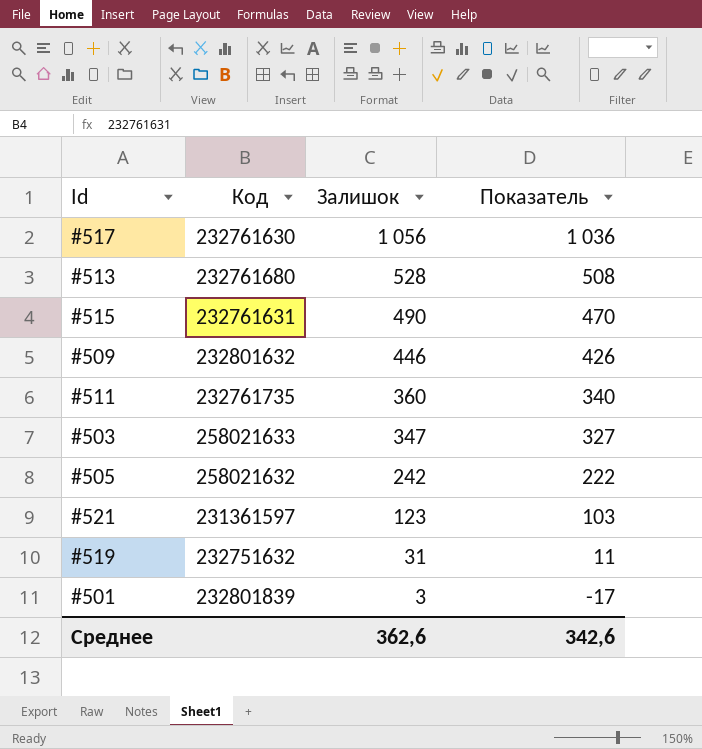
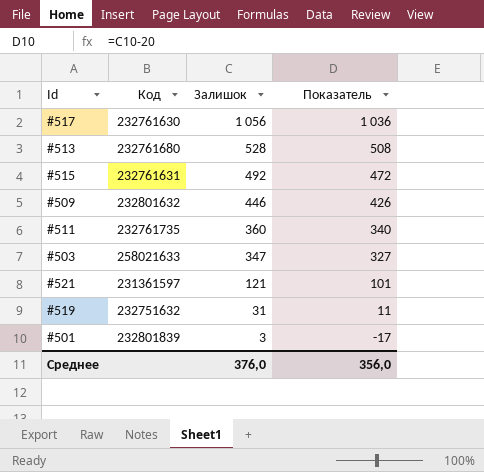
row #505: 258021632 | 242 | 222 -> none
#515 | Залишок: 490 -> 492
#515 | Показатель: 470 -> 472
#521 | Залишок: 123 -> 121
#521 | Показатель: 103 -> 101
Среднее | Залишок: 362,6 -> 376,0
Среднее | Показатель: 342,6 -> 356,0

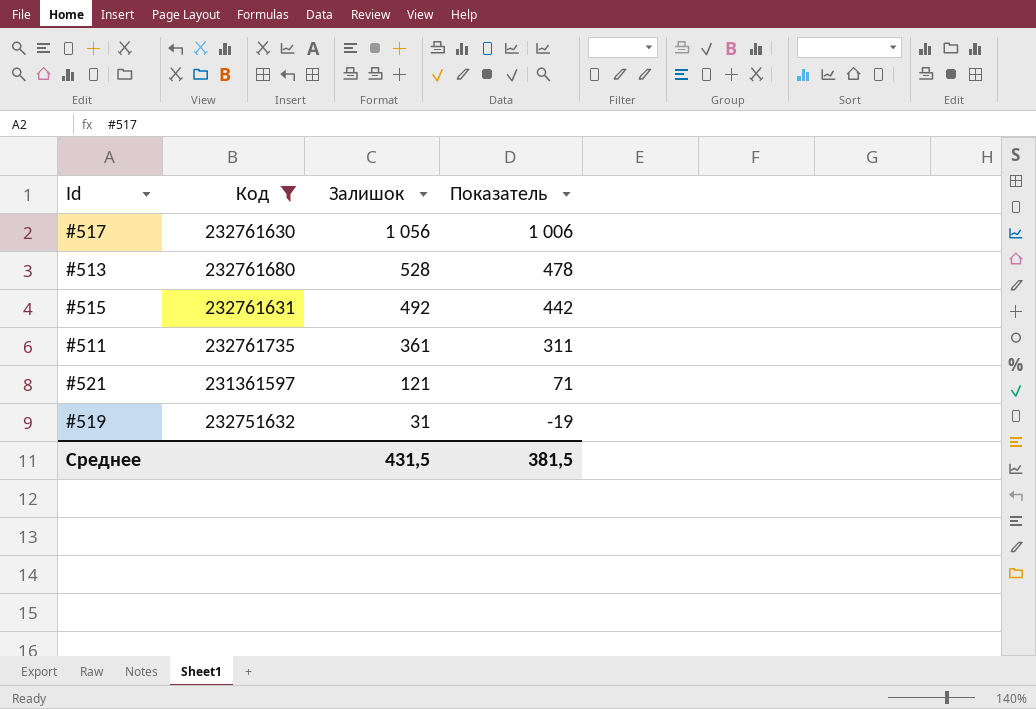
filter: none -> Код <= 232761735
column Показатель | formula: [Залишок] - 20 -> [Залишок] - 50
#511 | Залишок: 360 -> 361
Среднее | Залишок: 376,0 -> 431,5
Среднее | Показатель: 356,0 -> 381,5

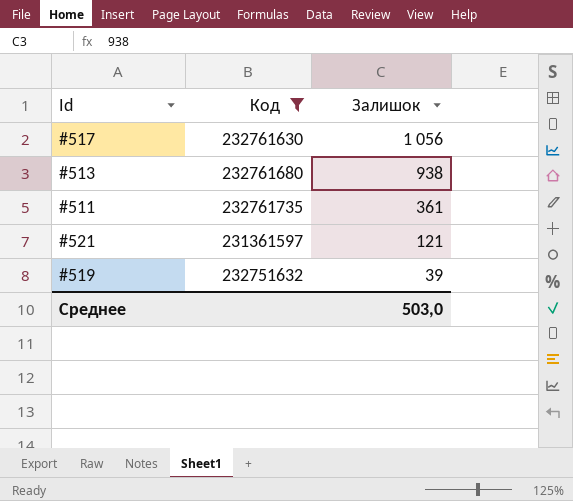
column Показатель | formula: [Залишок] - 50 -> none
row #515: 232761631 | 492 | 442 -> none
#513 | Залишок: 528 -> 938
#519 | Залишок: 31 -> 39
Среднее | Залишок: 431,5 -> 503,0

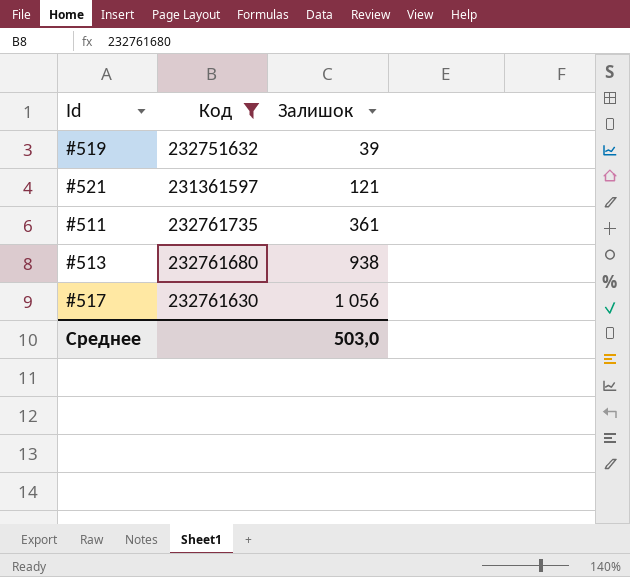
row order: Залишок descending -> Залишок ascending

